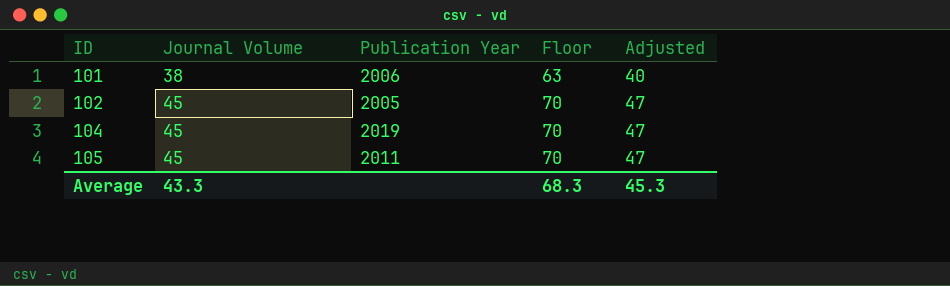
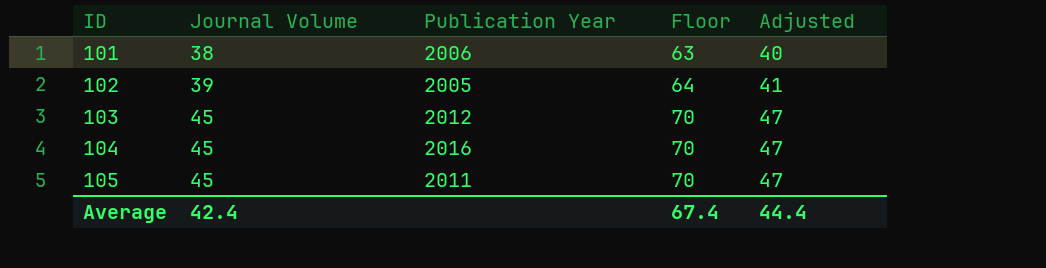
102 | Journal Volume: 45 -> 39
102 | Floor: 70 -> 64
102 | Adjusted: 47 -> 41
row 103: none -> 45 | 2012 | 70 | 47
104 | Publication Year: 2019 -> 2016
Average | Journal Volume: 43.3 -> 42.4
Average | Floor: 68.3 -> 67.4
Average | Adjusted: 45.3 -> 44.4

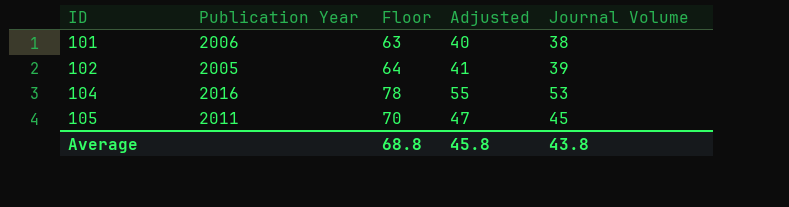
column Journal Volume | position: 2 -> 5
row 103: 45 | 2012 | 70 | 47 -> none
104 | Floor: 70 -> 78
104 | Adjusted: 47 -> 55
104 | Journal Volume: 45 -> 53
Average | Floor: 67.4 -> 68.8
Average | Adjusted: 44.4 -> 45.8
Average | Journal Volume: 42.4 -> 43.8

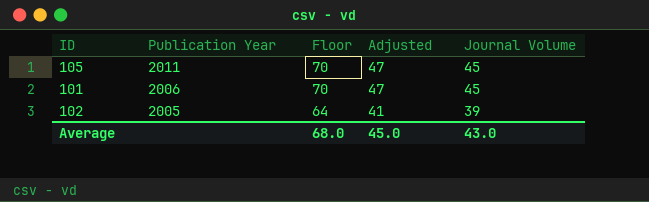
row order: ID ascending -> Publication Year descending
row 104: 2016 | 78 | 55 | 53 -> none
101 | Floor: 63 -> 70
101 | Adjusted: 40 -> 47
101 | Journal Volume: 38 -> 45
Average | Floor: 68.8 -> 68.0
Average | Adjusted: 45.8 -> 45.0
Average | Journal Volume: 43.8 -> 43.0

